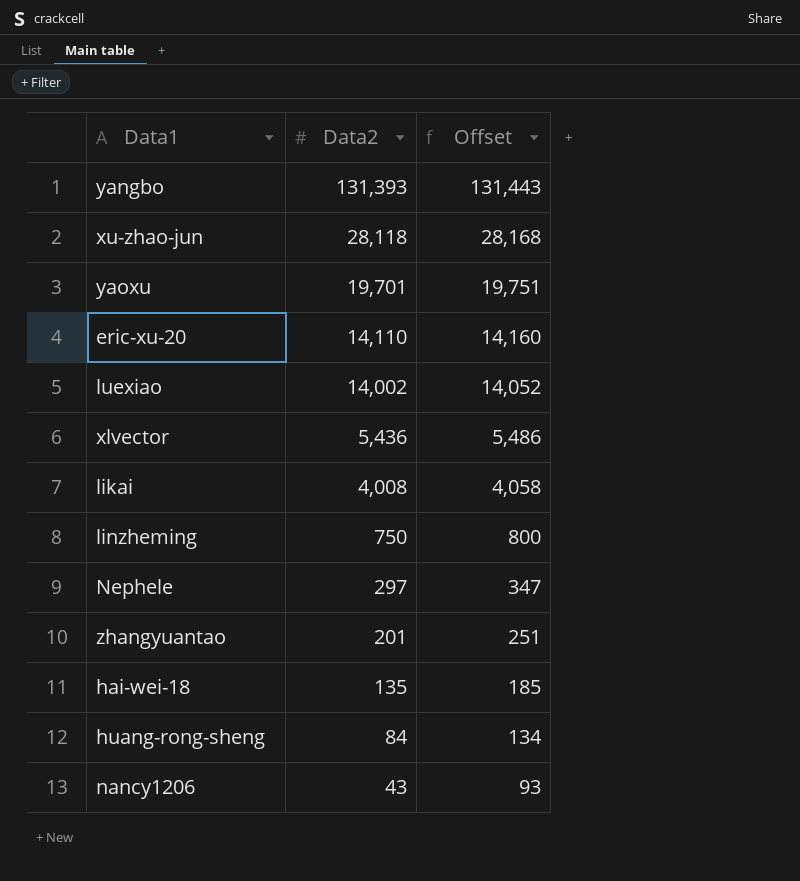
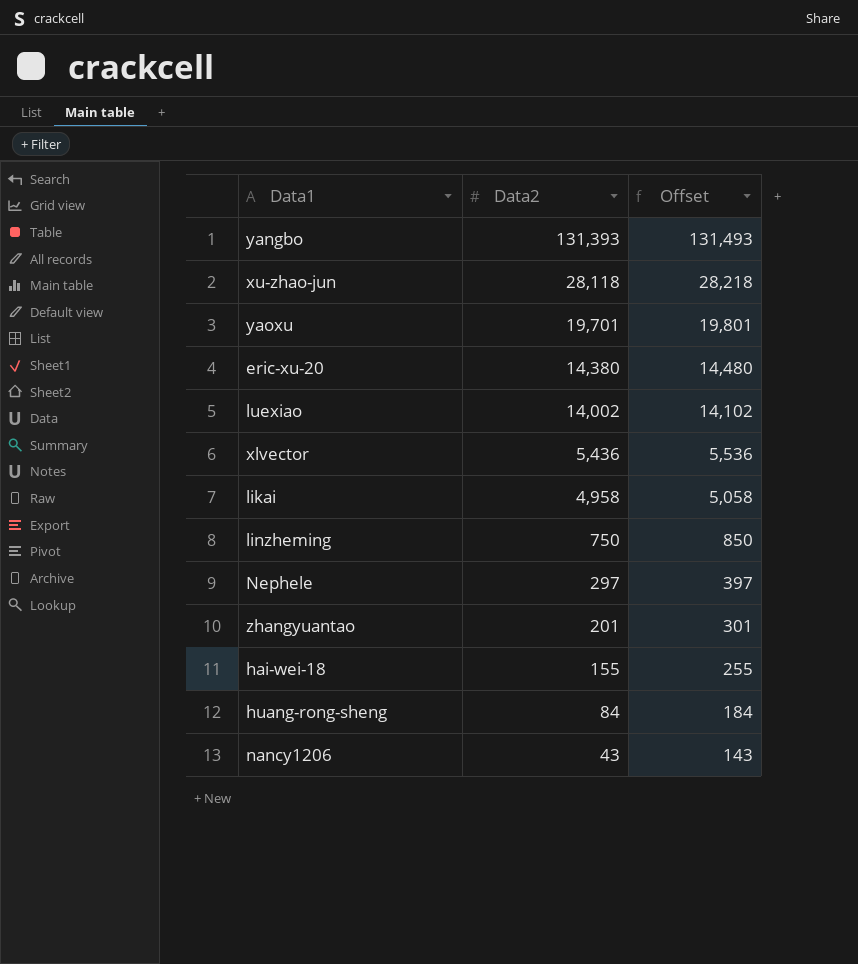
column Offset | formula: [Data2] + 50 -> [Data2] + 100
eric-xu-20 | Data2: 14,110 -> 14,380
likai | Data2: 4,008 -> 4,958
hai-wei-18 | Data2: 135 -> 155

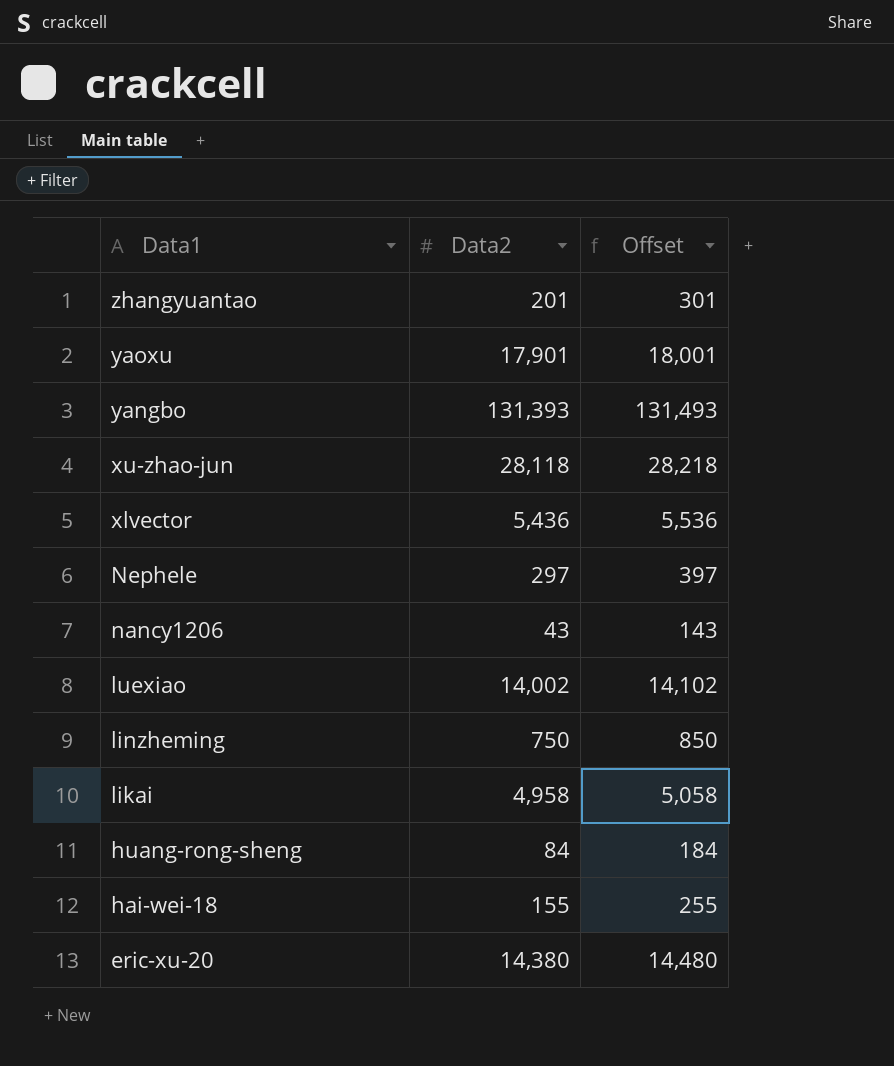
row order: Data2 descending -> Data1 descending
yaoxu | Data2: 19,701 -> 17,901
yaoxu | Offset: 19,801 -> 18,001

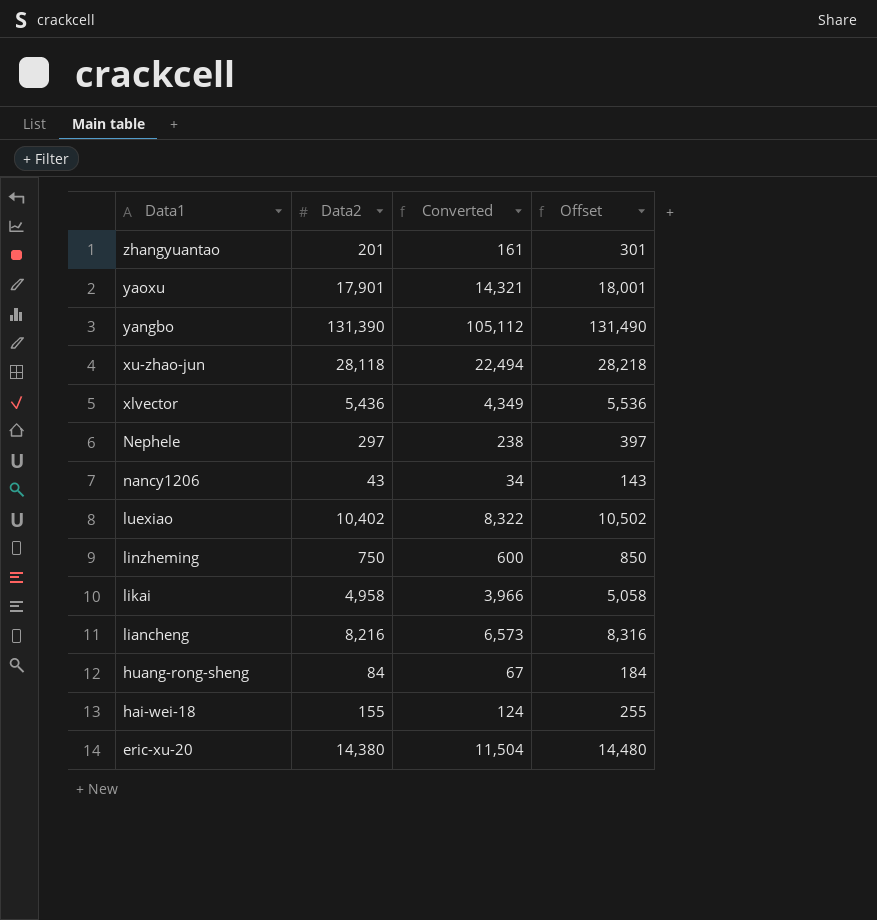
column Converted | formula: none -> [Data2] * 0.8
yangbo | Data2: 131,393 -> 131,390
yangbo | Offset: 131,493 -> 131,490
luexiao | Data2: 14,002 -> 10,402
luexiao | Offset: 14,102 -> 10,502
row liancheng: none -> 8,216 | 6,573 | 8,316

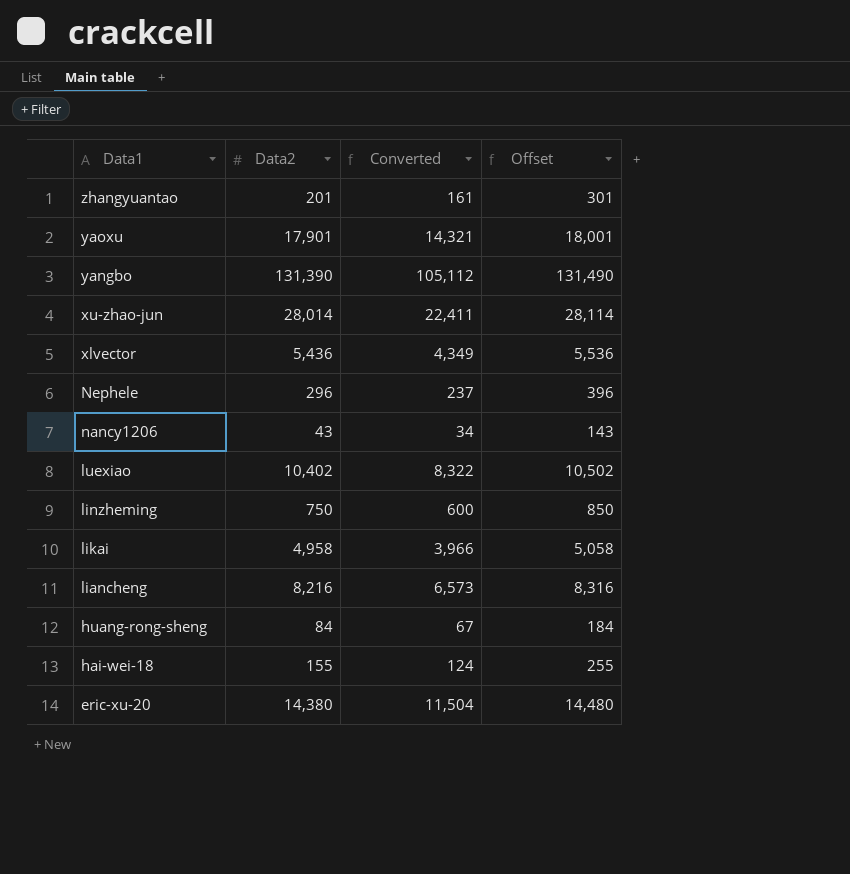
xu-zhao-jun | Data2: 28,118 -> 28,014
xu-zhao-jun | Converted: 22,494 -> 22,411
xu-zhao-jun | Offset: 28,218 -> 28,114
Nephele | Data2: 297 -> 296
Nephele | Converted: 238 -> 237
Nephele | Offset: 397 -> 396

